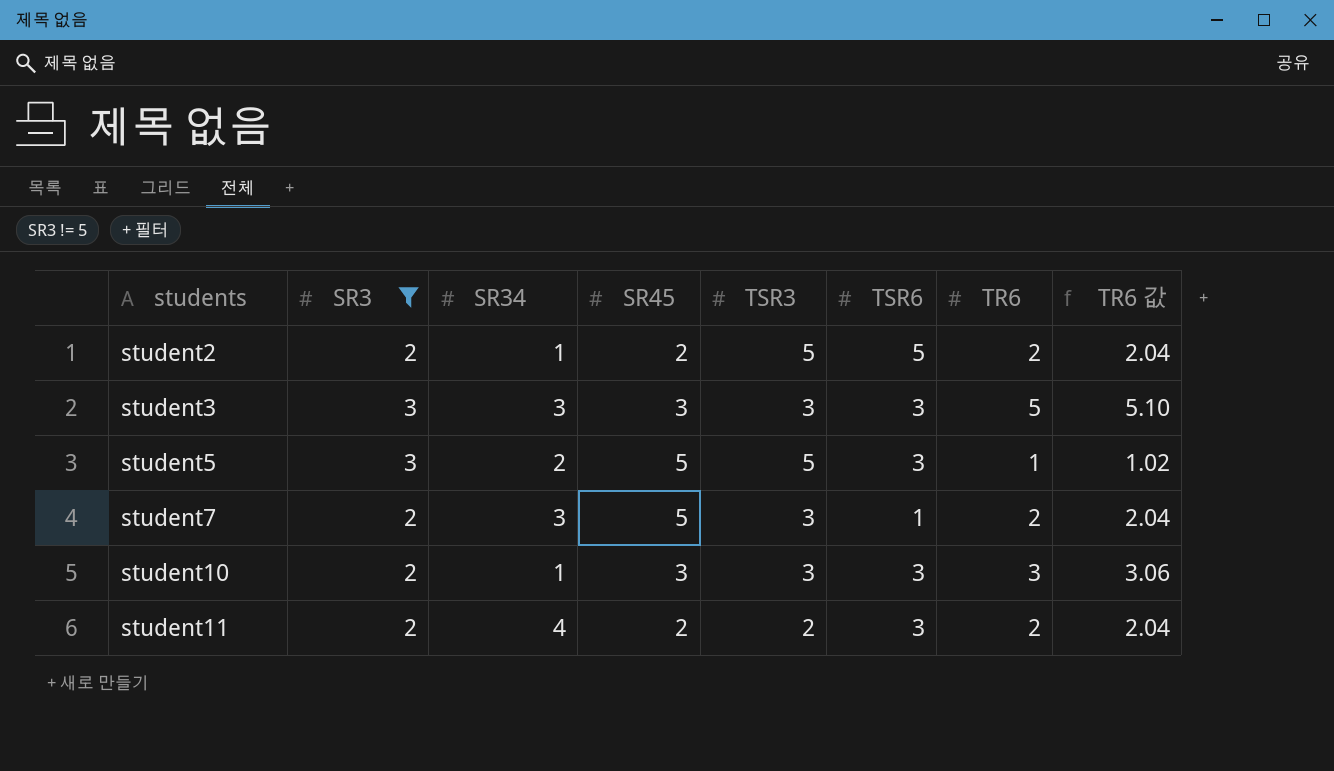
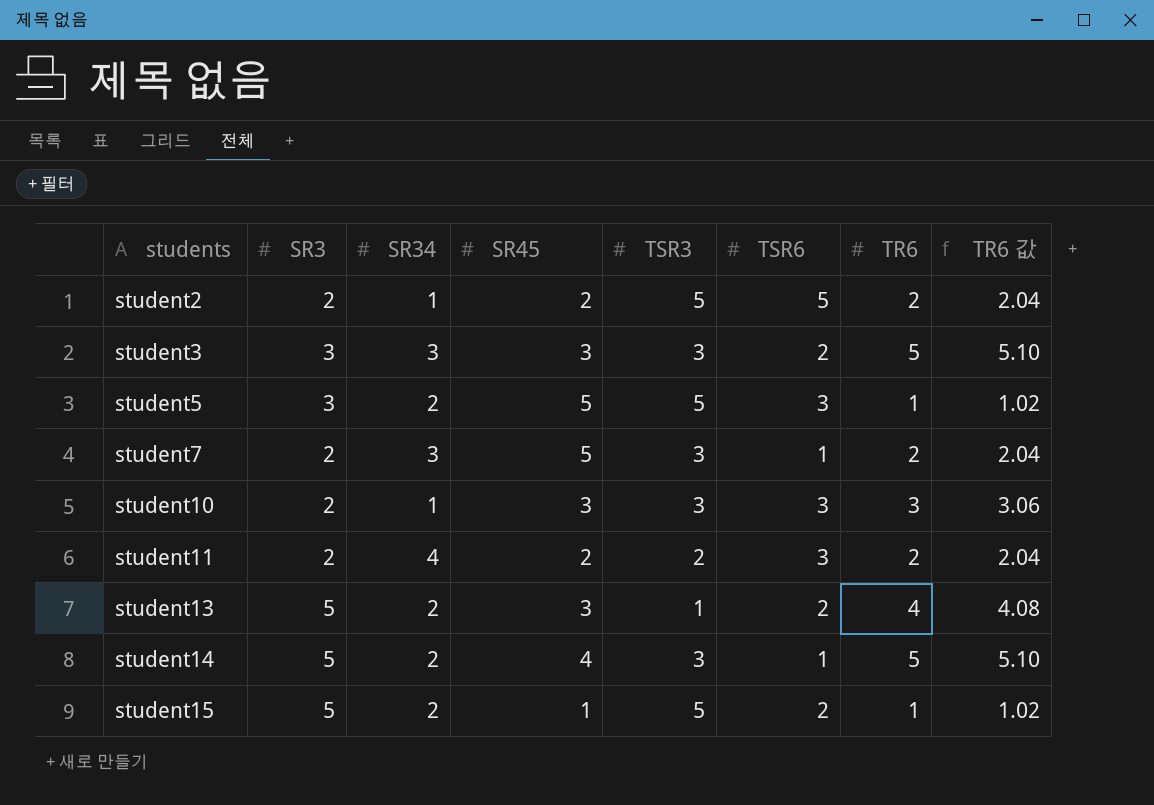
filter: SR3 != 5 -> none
student3 | TSR6: 3 -> 2

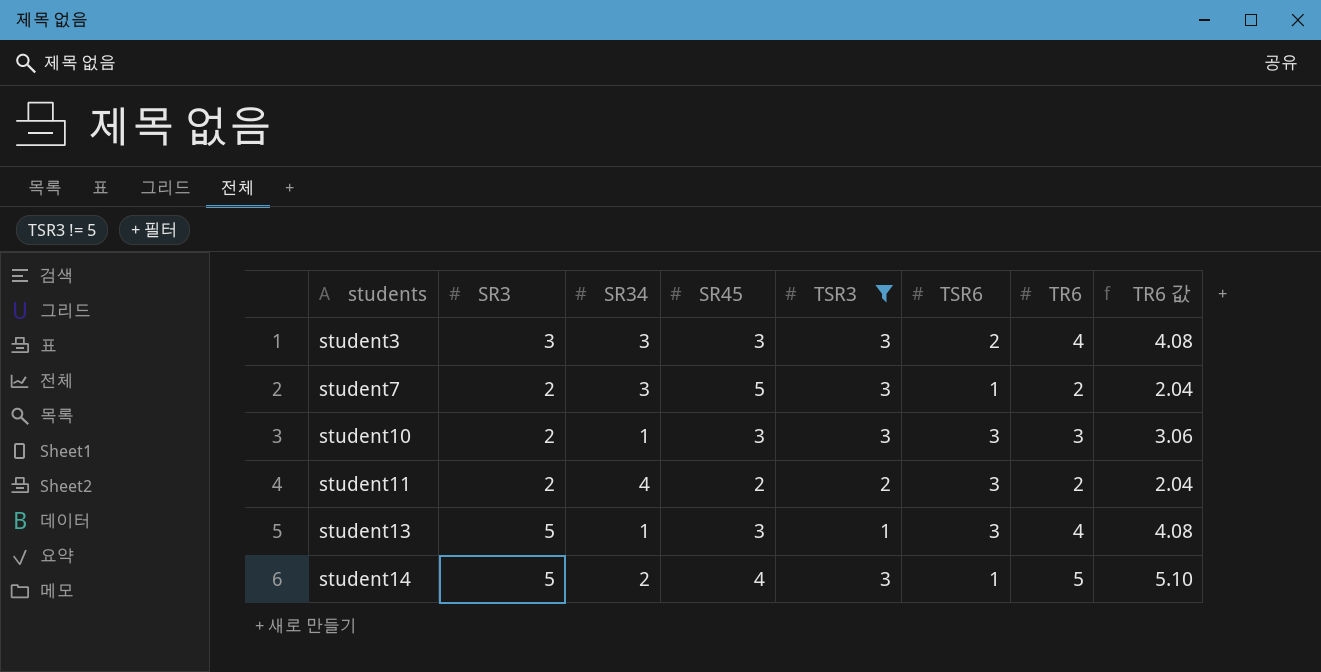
filter: none -> TSR3 != 5
student3 | TR6: 5 -> 4
student3 | TR6 값: 5.10 -> 4.08
student13 | SR34: 2 -> 1
student13 | TSR6: 2 -> 3

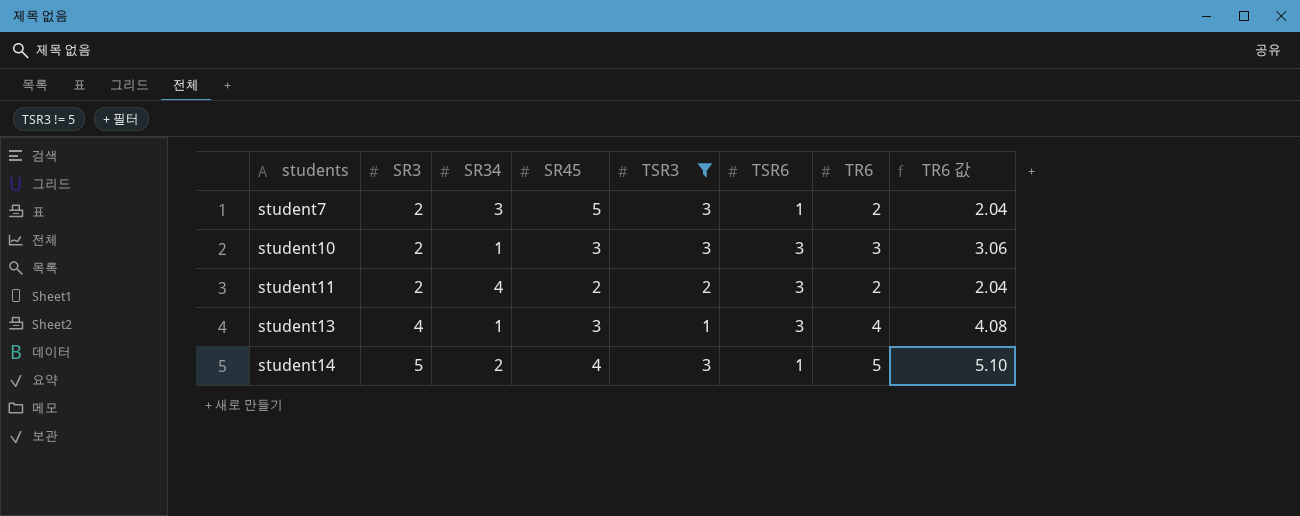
row student3: 3 | 3 | 3 | 3 | 2 | 4 | 4.08 -> none
student13 | SR3: 5 -> 4

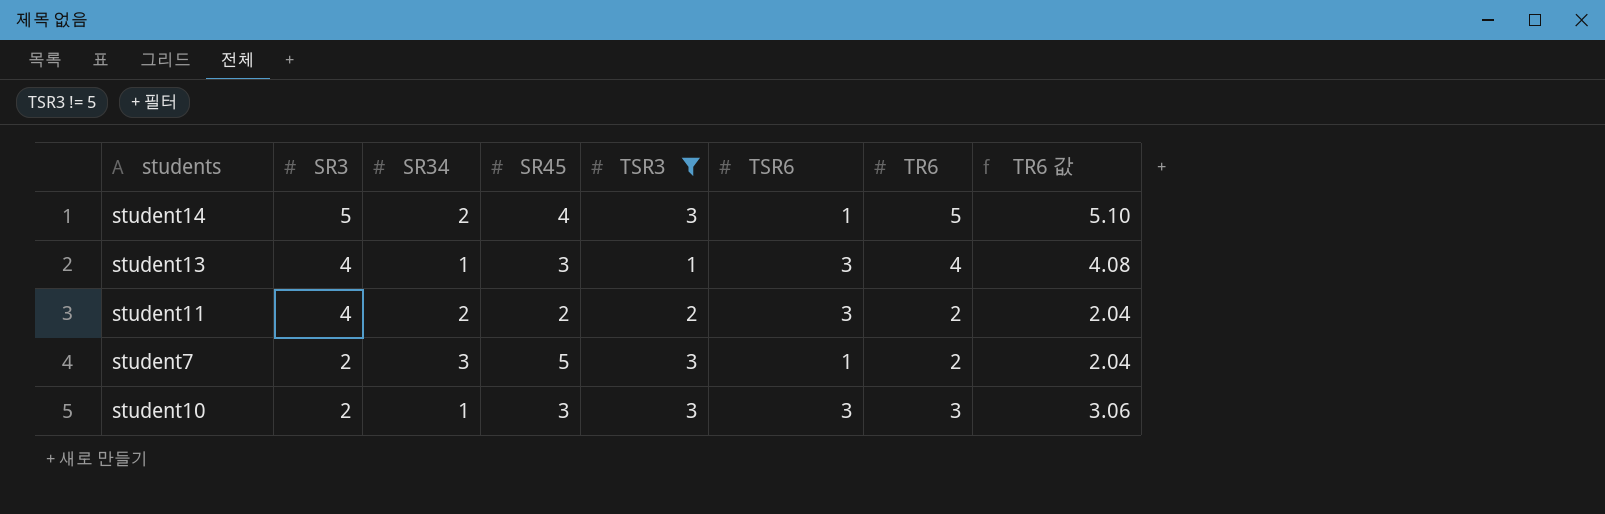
row order: students ascending -> SR3 descending
student11 | SR3: 2 -> 4
student11 | SR34: 4 -> 2

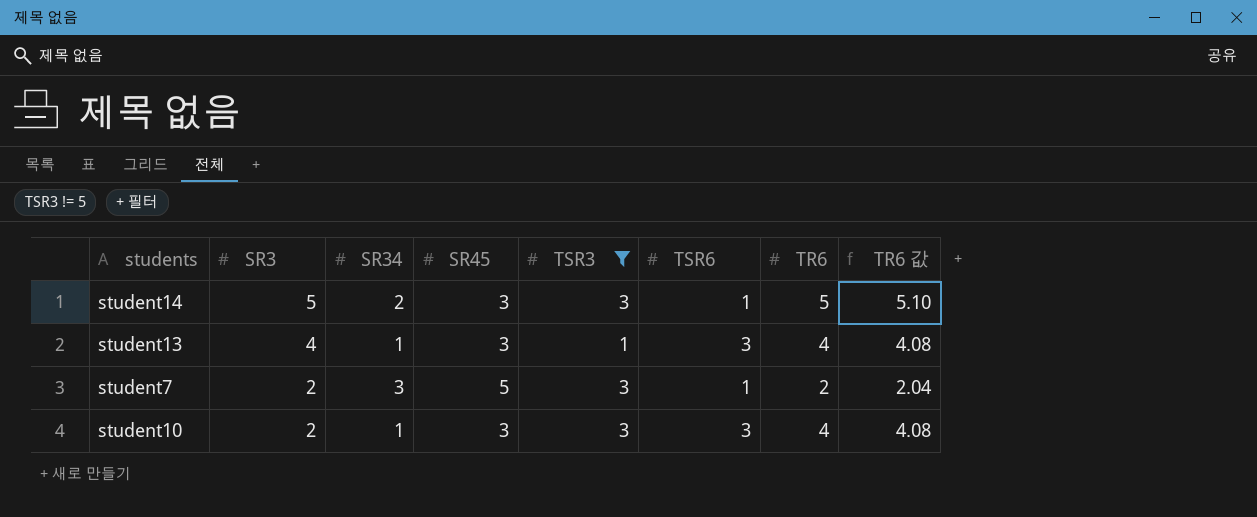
row student11: 4 | 2 | 2 | 2 | 3 | 2 | 2.04 -> none
student14 | SR45: 4 -> 3
student10 | TR6: 3 -> 4
student10 | TR6 값: 3.06 -> 4.08

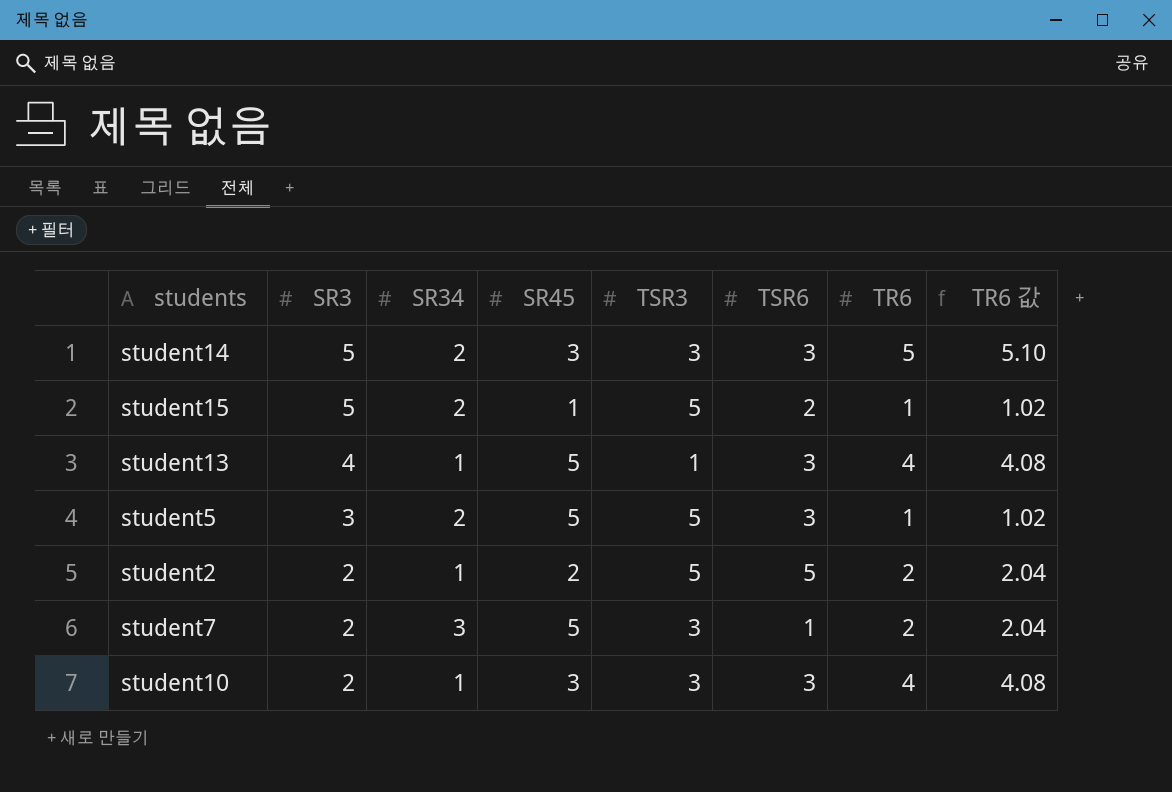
filter: TSR3 != 5 -> none
student14 | TSR6: 1 -> 3
student13 | SR45: 3 -> 5

